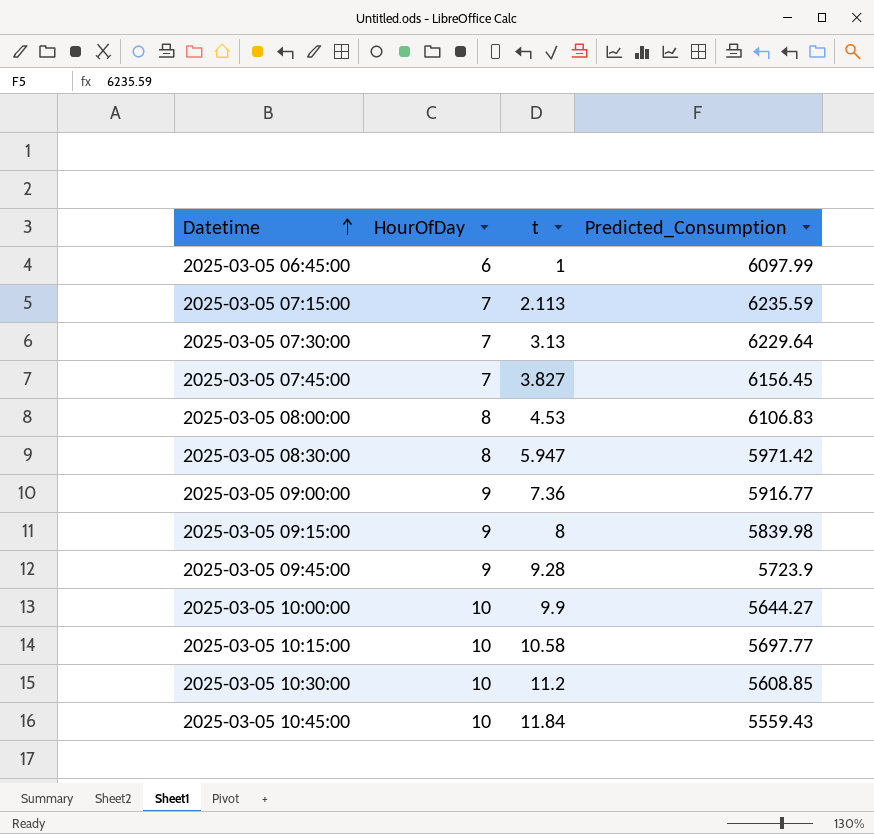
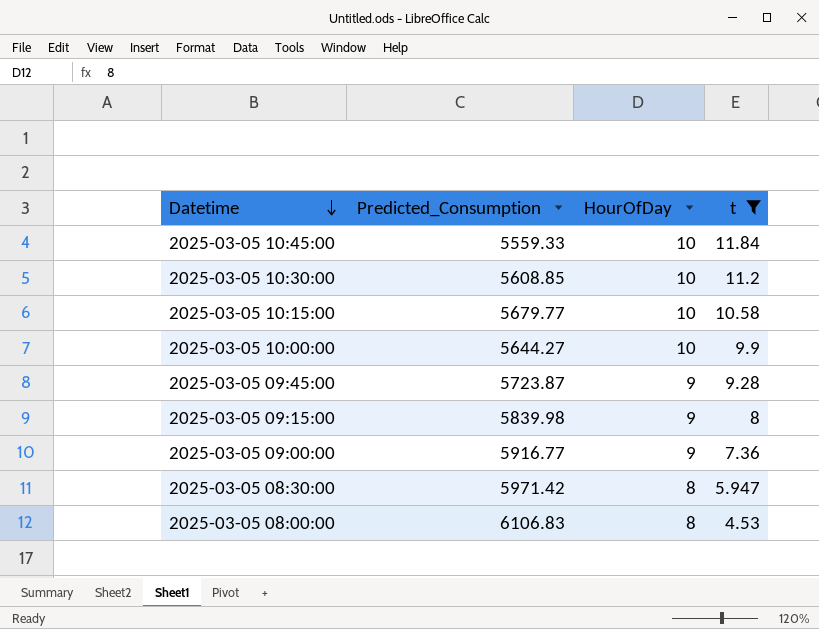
filter: none -> t >= 4.53
row order: Datetime ascending -> Datetime descending
column Predicted_Consumption | position: 4 -> 2
2025-03-05 10:45:00 | Predicted_Consumption: 5559.43 -> 5559.33
2025-03-05 10:15:00 | Predicted_Consumption: 5697.77 -> 5679.77
2025-03-05 09:45:00 | Predicted_Consumption: 5723.9 -> 5723.87

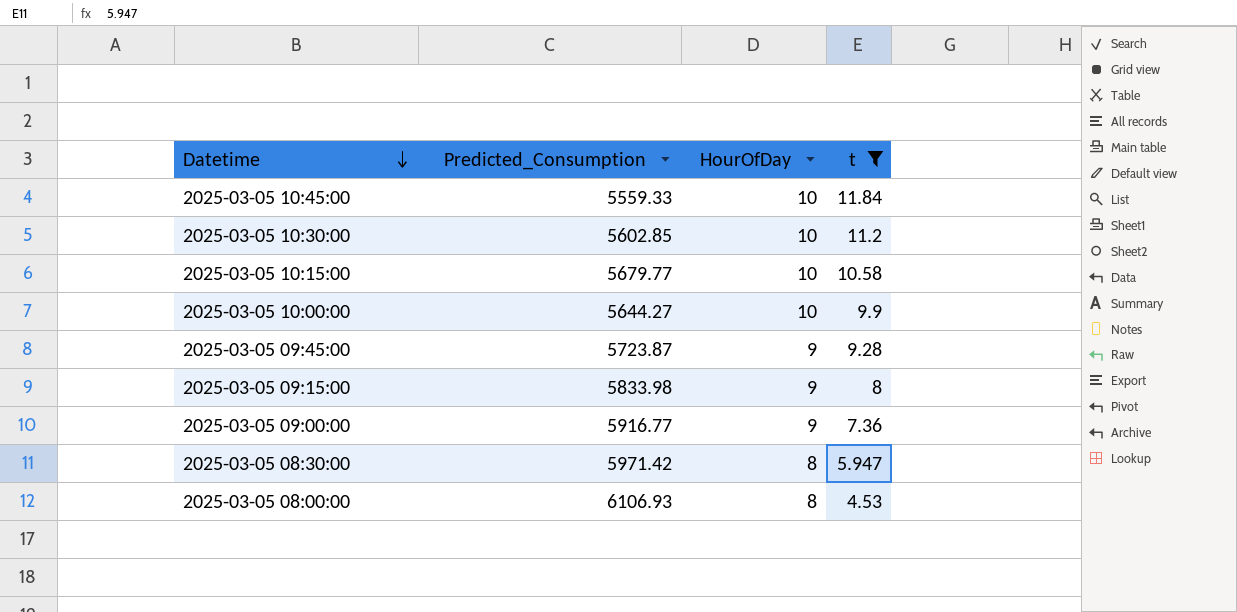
2025-03-05 10:30:00 | Predicted_Consumption: 5608.85 -> 5602.85
2025-03-05 09:15:00 | Predicted_Consumption: 5839.98 -> 5833.98
2025-03-05 08:00:00 | Predicted_Consumption: 6106.83 -> 6106.93

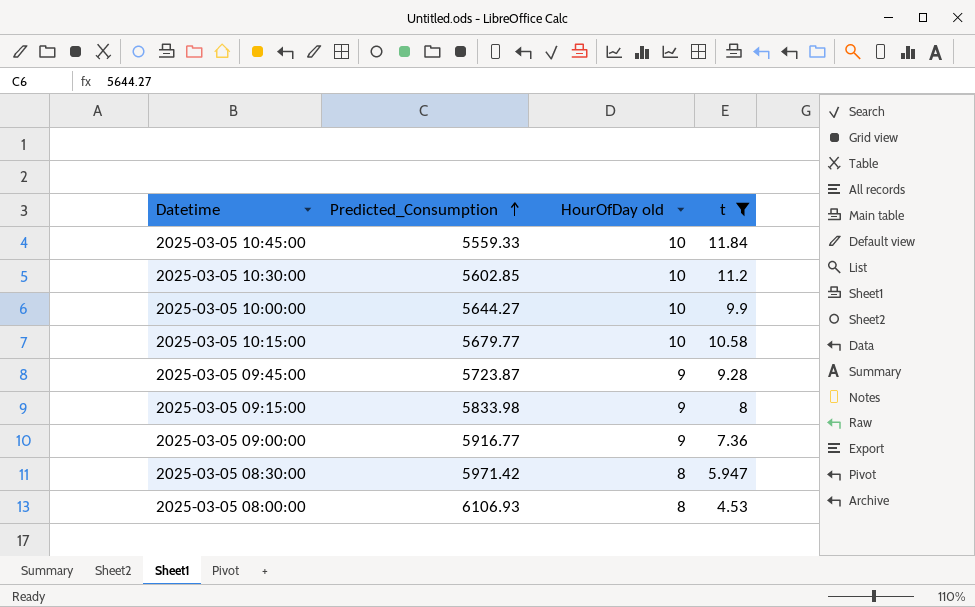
row order: Datetime descending -> Predicted_Consumption ascending
column name: HourOfDay -> HourOfDay old

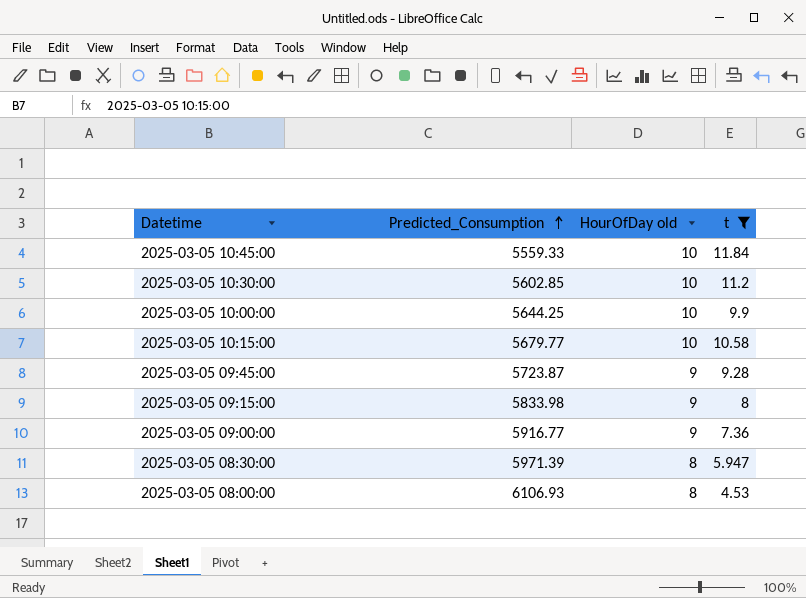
2025-03-05 10:00:00 | Predicted_Consumption: 5644.27 -> 5644.25
2025-03-05 08:30:00 | Predicted_Consumption: 5971.42 -> 5971.39

